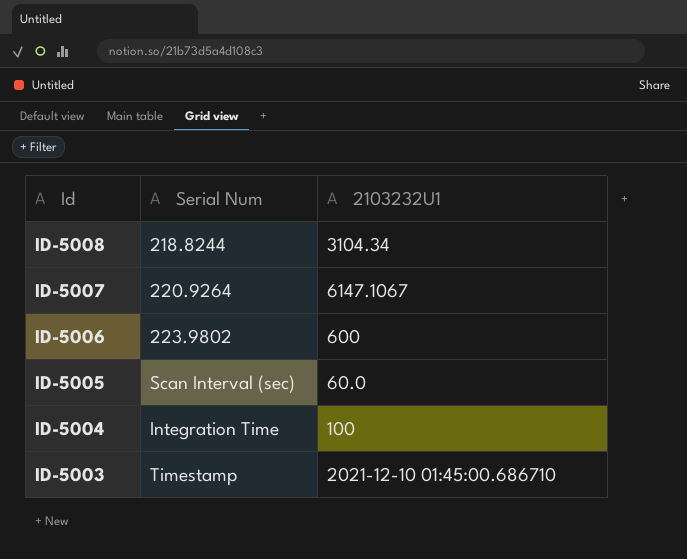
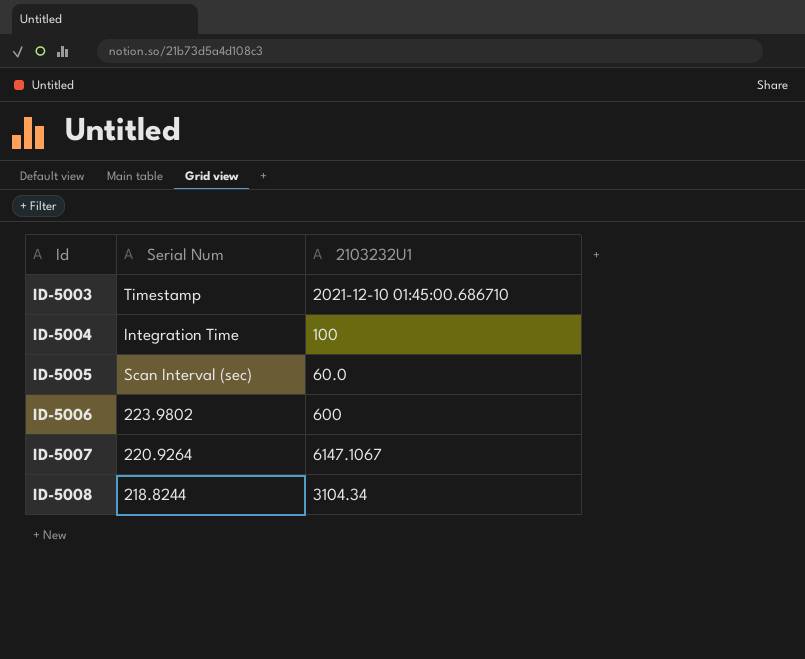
row order: Id descending -> Id ascending

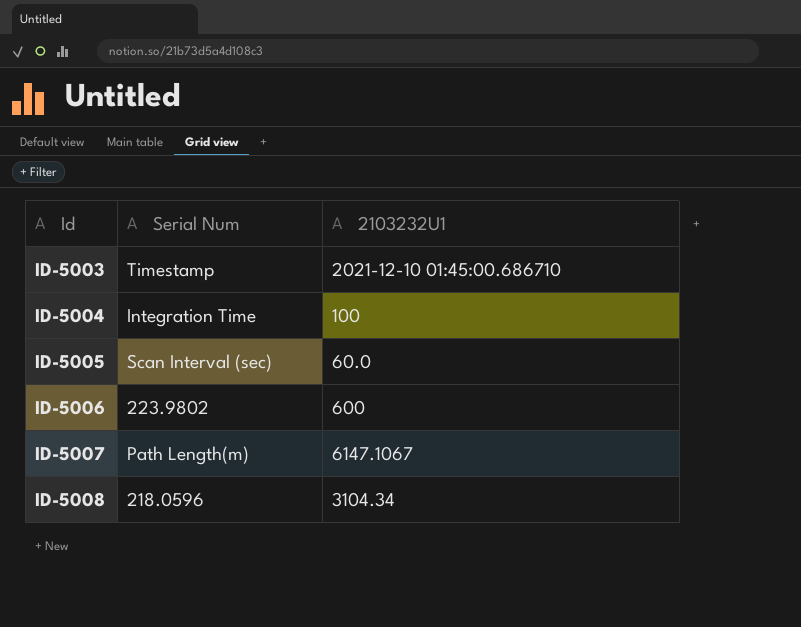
ID-5007 | Serial Num: 220.9264 -> Path Length(m)
ID-5008 | Serial Num: 218.8244 -> 218.0596

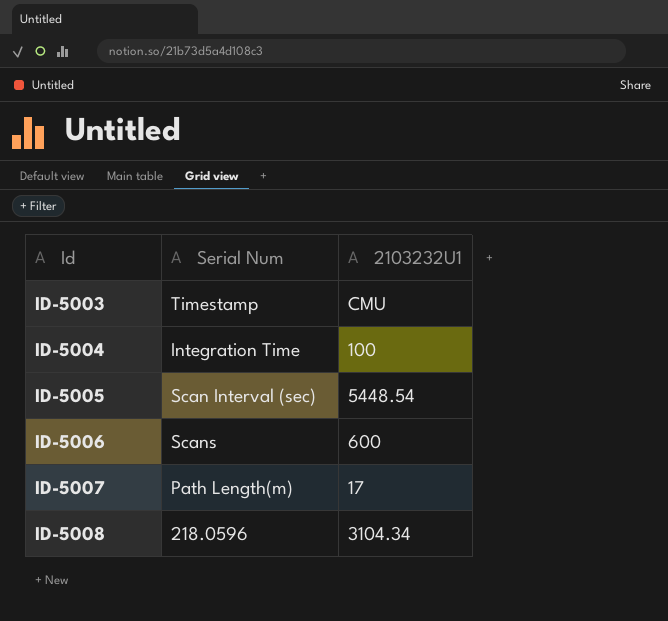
ID-5003 | 2103232U1: 2021-12-10 01:45:00.686710 -> CMU
ID-5005 | 2103232U1: 60.0 -> 5448.54
ID-5006 | Serial Num: 223.9802 -> Scans
ID-5007 | 2103232U1: 6147.1067 -> 17

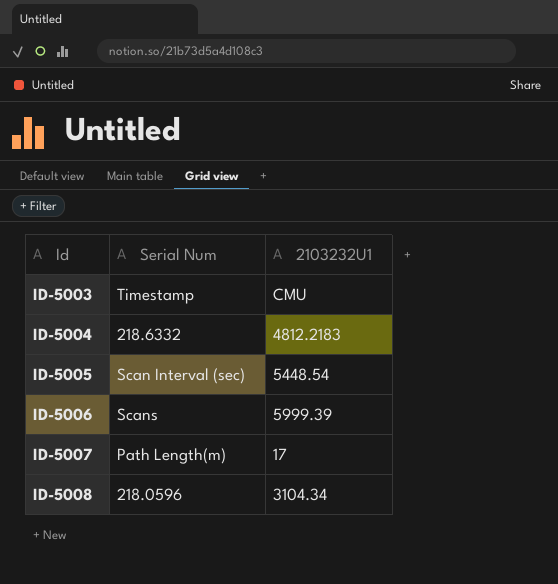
ID-5004 | Serial Num: Integration Time -> 218.6332
ID-5004 | 2103232U1: 100 -> 4812.2183
ID-5006 | 2103232U1: 600 -> 5999.39

